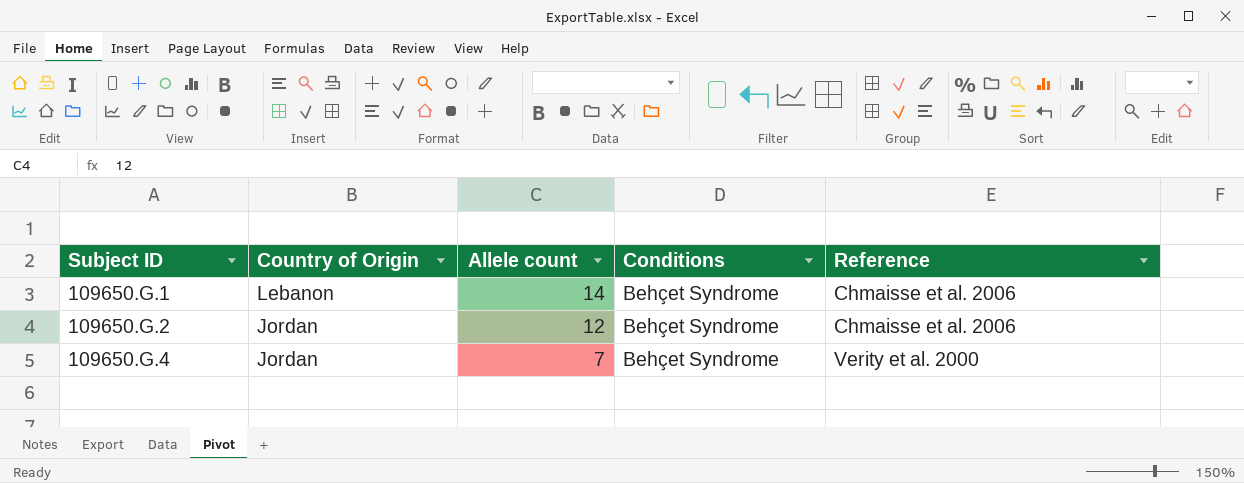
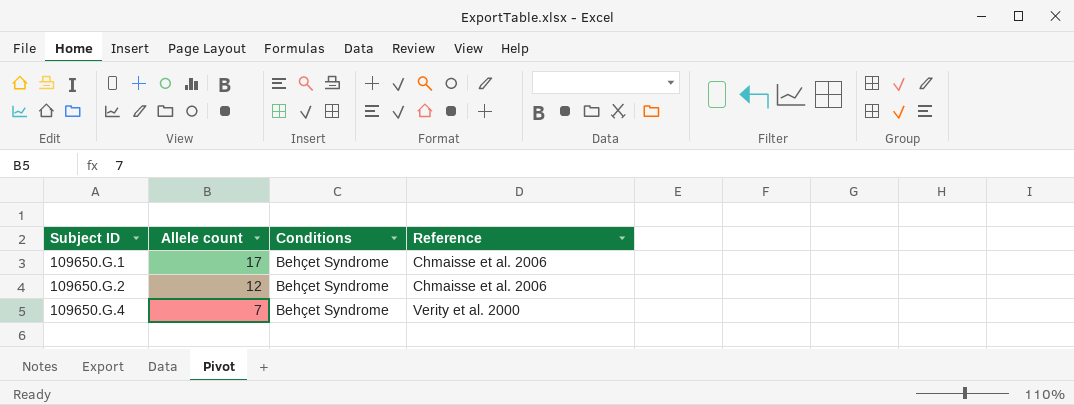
column Country of Origin | position: 2 -> none
109650.G.1 | Allele count: 14 -> 17

